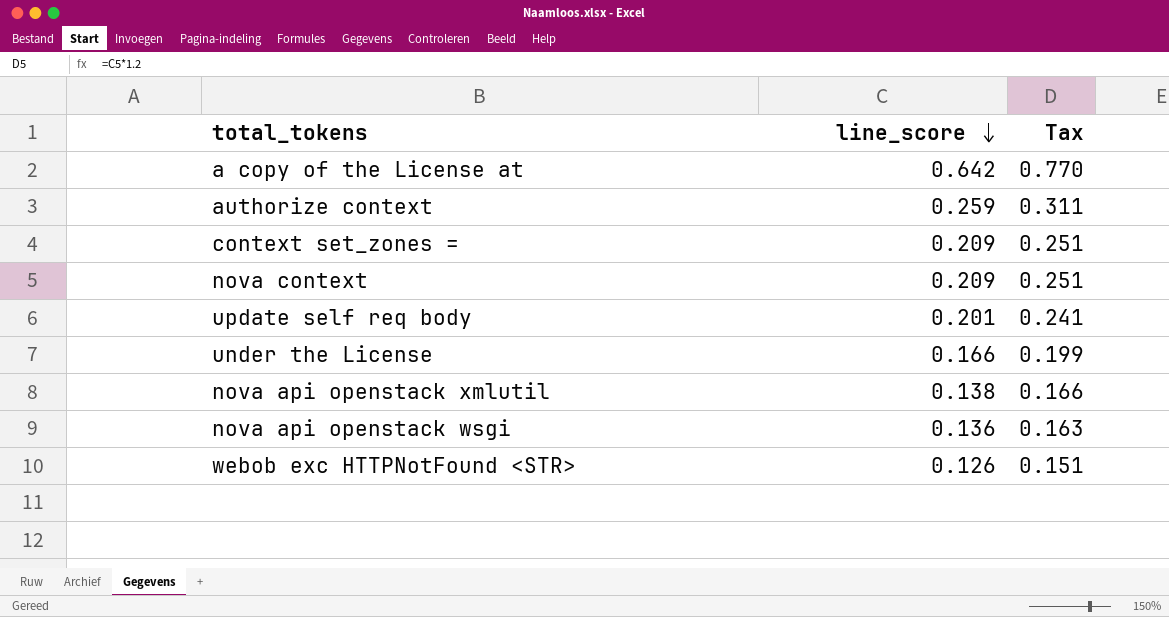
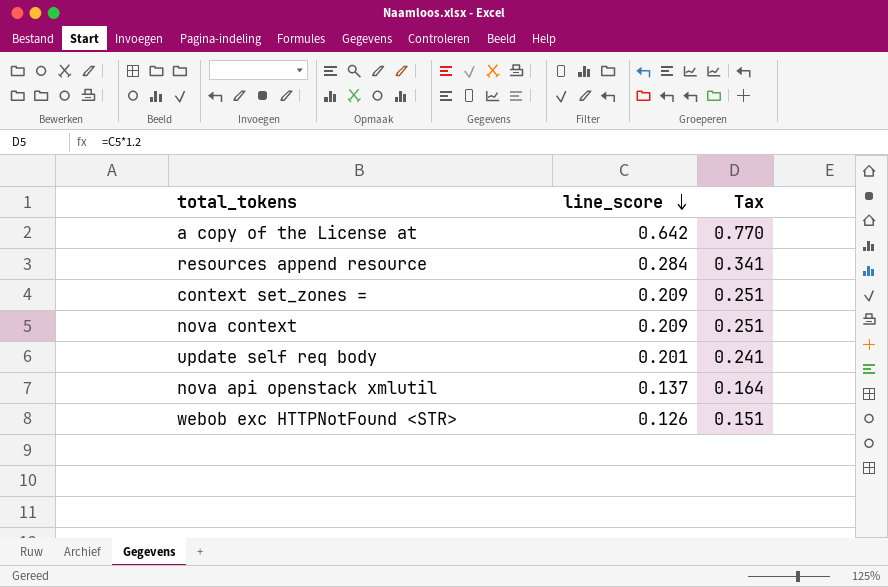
row authorize context: 0.259 | 0.311 -> none
row under the License: 0.166 | 0.199 -> none
row nova api openstack wsgi: 0.136 | 0.163 -> none
row resources append resource: none -> 0.284 | 0.341
nova api openstack xmlutil | line_score: 0.138 -> 0.137
nova api openstack xmlutil | Tax: 0.166 -> 0.164

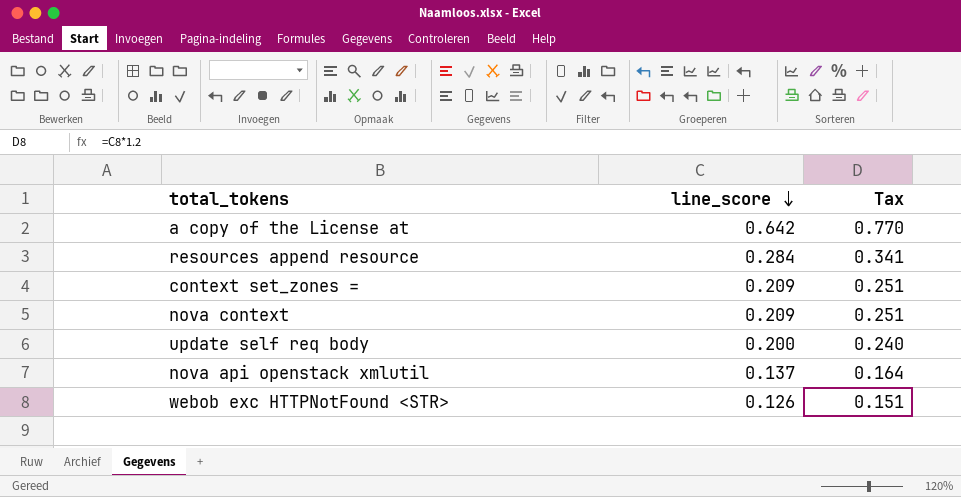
update self req body | line_score: 0.201 -> 0.200
update self req body | Tax: 0.241 -> 0.240

